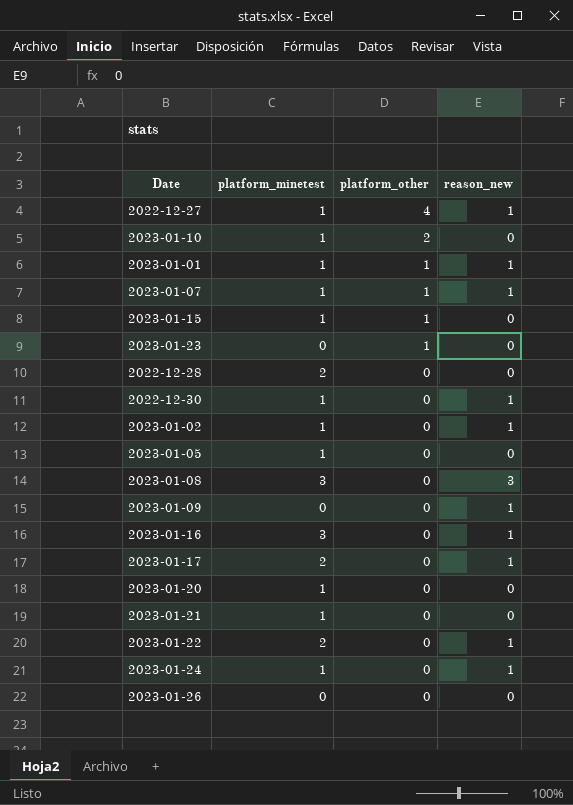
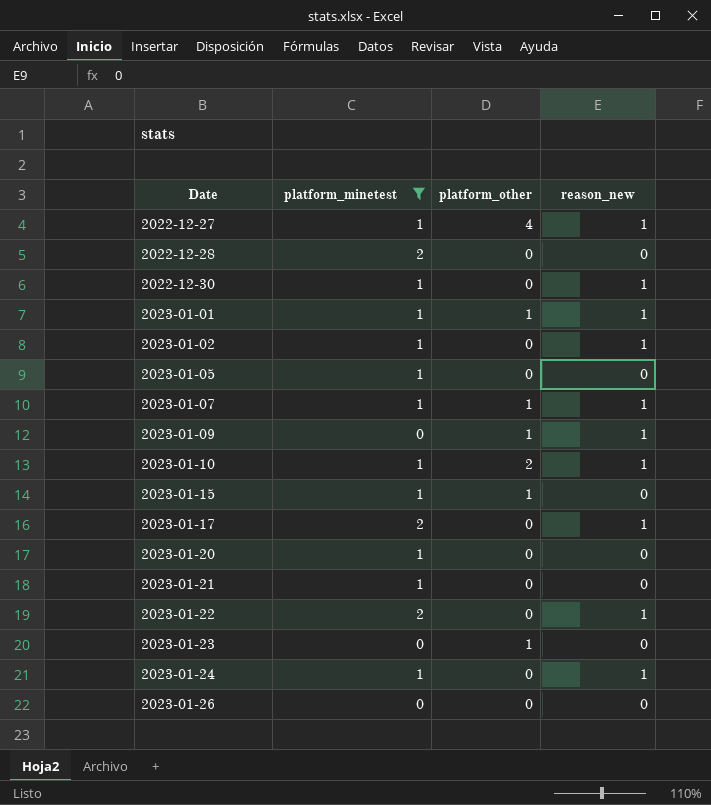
filter: none -> platform_minetest != 3
row order: platform_other descending -> Date ascending
2023-01-09 | platform_other: 0 -> 1
2023-01-10 | reason_new: 0 -> 1

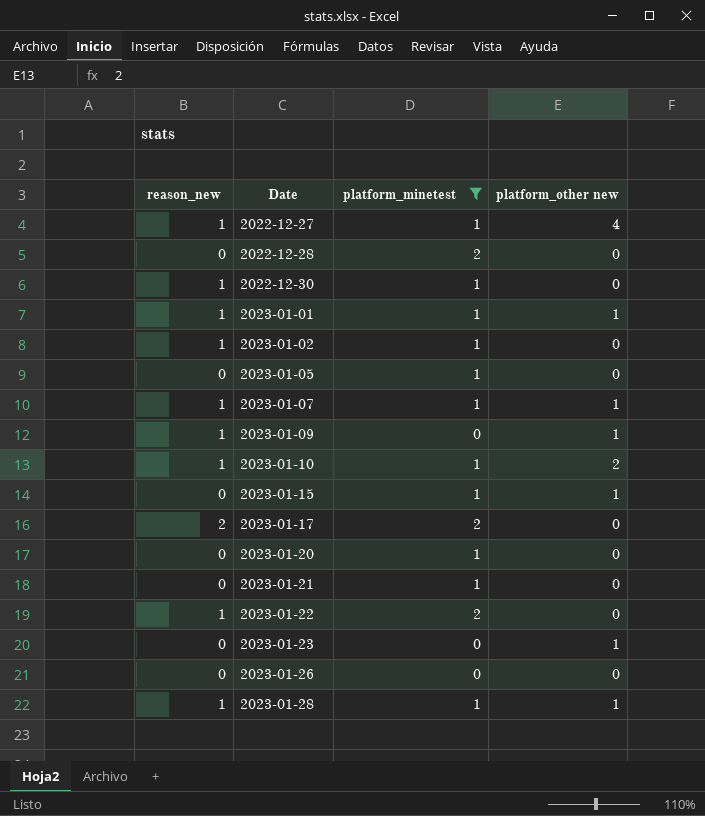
column reason_new | position: 4 -> 1
column name: platform_other -> platform_other new
row 2023-01-24: 1 | 0 | 1 -> none
2023-01-17 | reason_new: 1 -> 2
row 2023-01-28: none -> 1 | 1 | 1

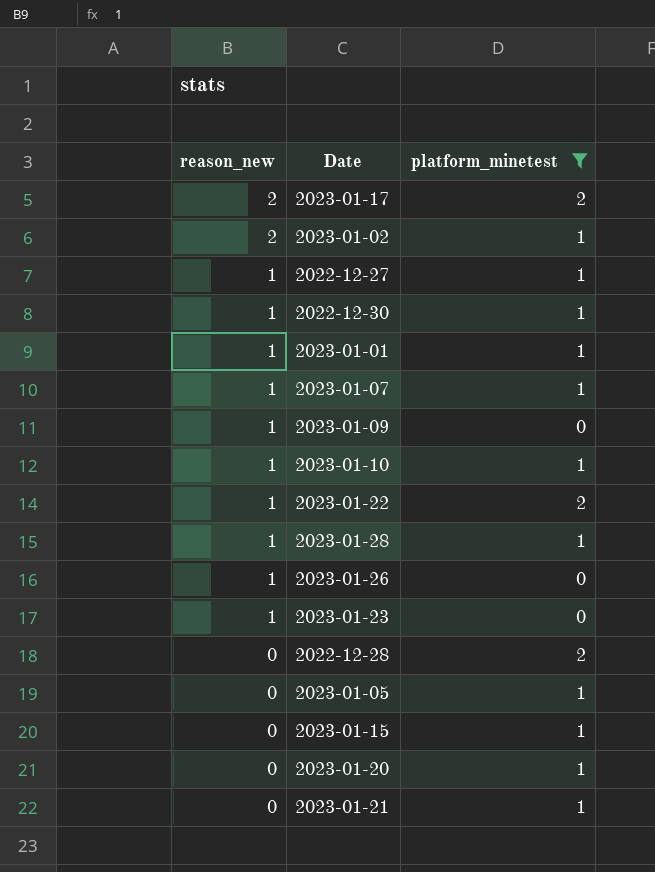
row order: Date ascending -> reason_new descending
column platform_other new | position: 4 -> none
2023-01-02 | reason_new: 1 -> 2
2023-01-26 | reason_new: 0 -> 1
2023-01-23 | reason_new: 0 -> 1

